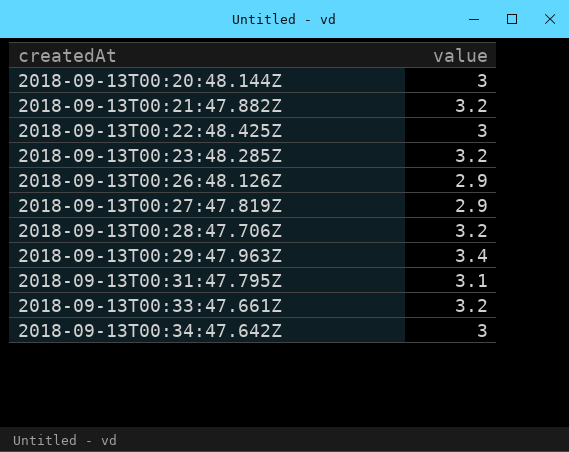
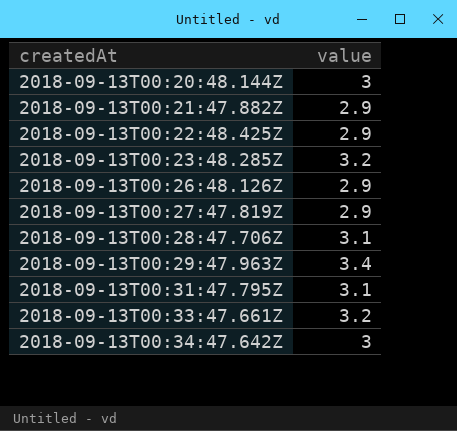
2018-09-13T00:21:47.882Z | value: 3.2 -> 2.9
2018-09-13T00:22:48.425Z | value: 3 -> 2.9
2018-09-13T00:28:47.706Z | value: 3.2 -> 3.1

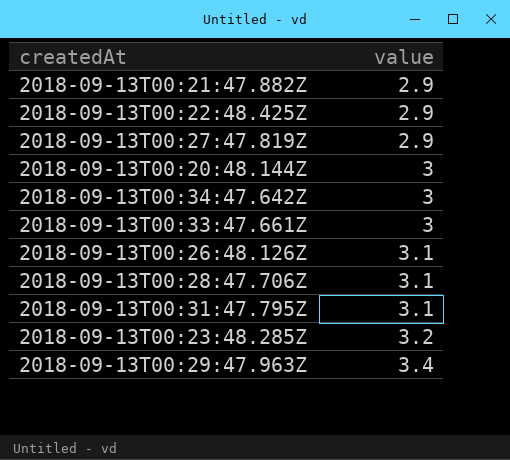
row order: createdAt ascending -> value ascending
2018-09-13T00:33:47.661Z | value: 3.2 -> 3
2018-09-13T00:26:48.126Z | value: 2.9 -> 3.1

